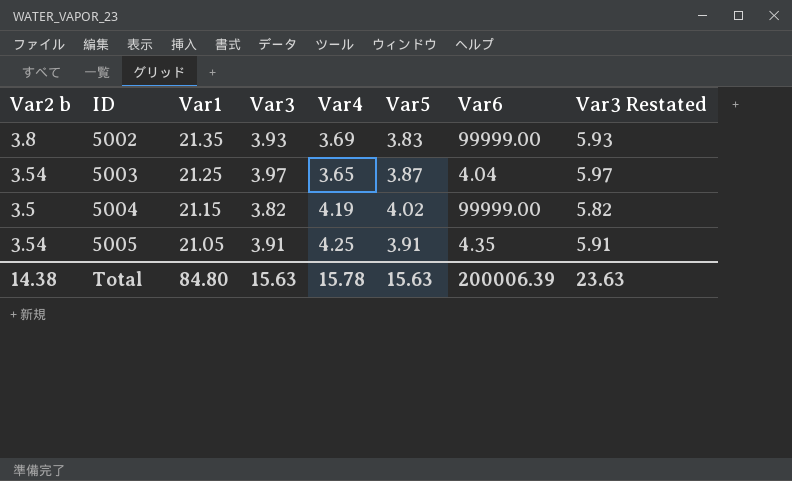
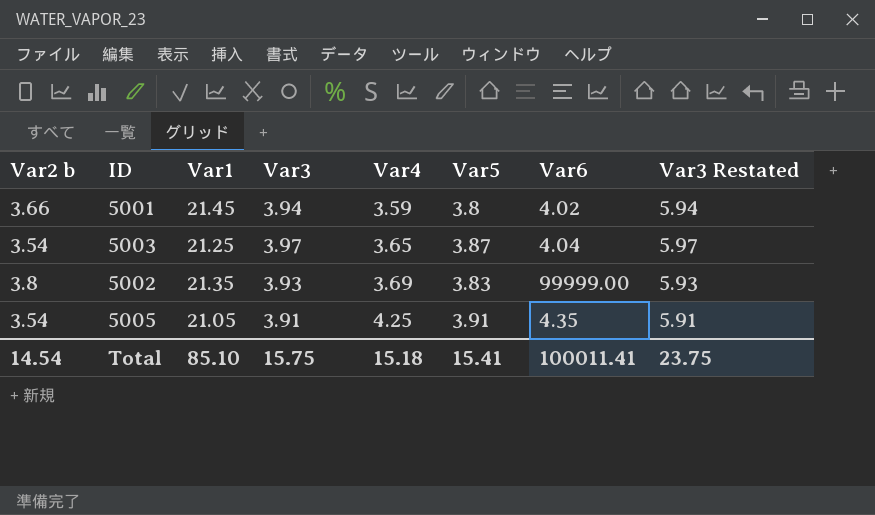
row order: ID ascending -> Var4 ascending
row 5004: 3.5 | 21.15 | 3.82 | 4.19 | 4.02 | 99999.00 | 5.82 -> none
row 5001: none -> 3.66 | 21.45 | 3.94 | 3.59 | 3.8 | 4.02 | 5.94
Total | Var2 b: 14.38 -> 14.54
Total | Var1: 84.80 -> 85.10
Total | Var3: 15.63 -> 15.75
Total | Var4: 15.78 -> 15.18
Total | Var5: 15.63 -> 15.41
Total | Var6: 200006.39 -> 100011.41
Total | Var3 Restated: 23.63 -> 23.75

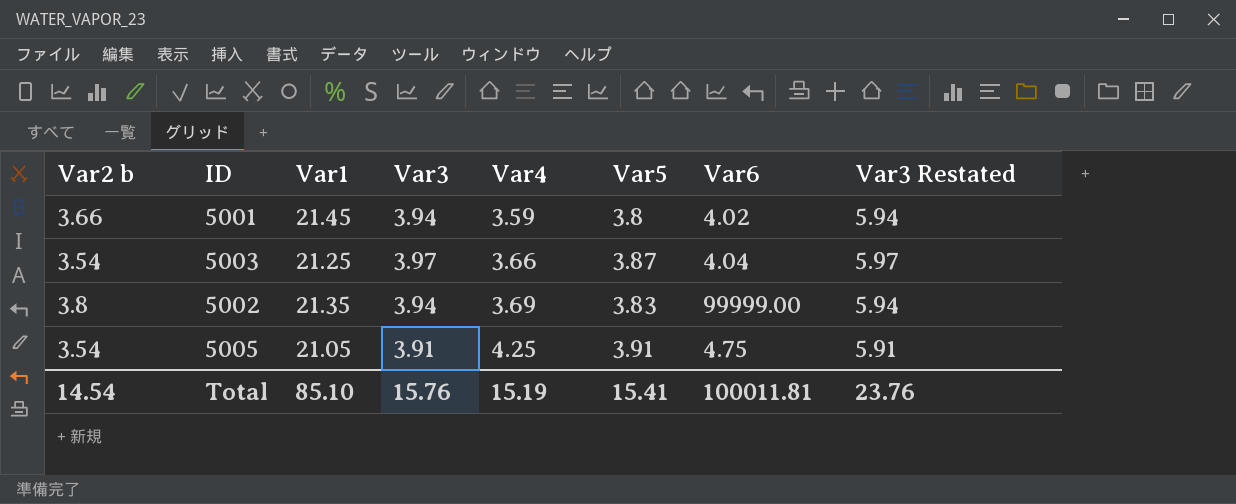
5003 | Var4: 3.65 -> 3.66
5002 | Var3: 3.93 -> 3.94
5002 | Var3 Restated: 5.93 -> 5.94
5005 | Var6: 4.35 -> 4.75
Total | Var3: 15.75 -> 15.76
Total | Var4: 15.18 -> 15.19
Total | Var6: 100011.41 -> 100011.81
Total | Var3 Restated: 23.75 -> 23.76

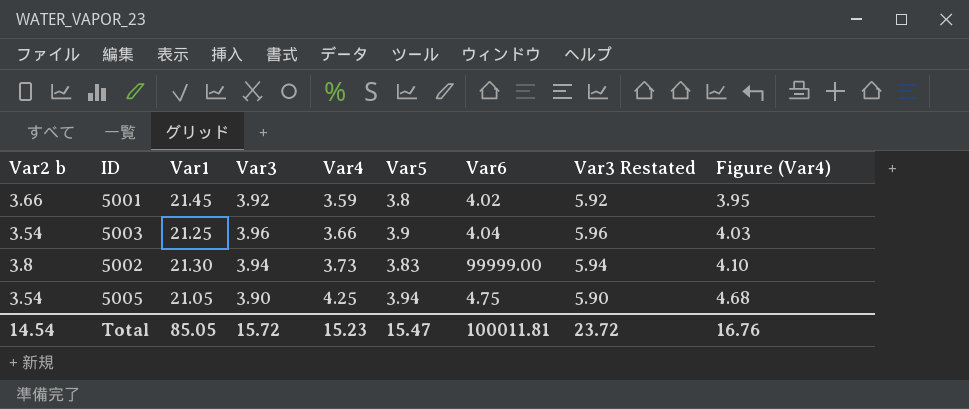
column Figure (Var4) | formula: none -> [Var4] * 1.1
5001 | Var3: 3.94 -> 3.92
5001 | Var3 Restated: 5.94 -> 5.92
5003 | Var3: 3.97 -> 3.96
5003 | Var5: 3.87 -> 3.9
5003 | Var3 Restated: 5.97 -> 5.96
5002 | Var1: 21.35 -> 21.30
5002 | Var4: 3.69 -> 3.73
5005 | Var3: 3.91 -> 3.90
5005 | Var5: 3.91 -> 3.94
5005 | Var3 Restated: 5.91 -> 5.90
Total | Var1: 85.10 -> 85.05
Total | Var3: 15.76 -> 15.72
Total | Var4: 15.19 -> 15.23
Total | Var5: 15.41 -> 15.47
Total | Var3 Restated: 23.76 -> 23.72

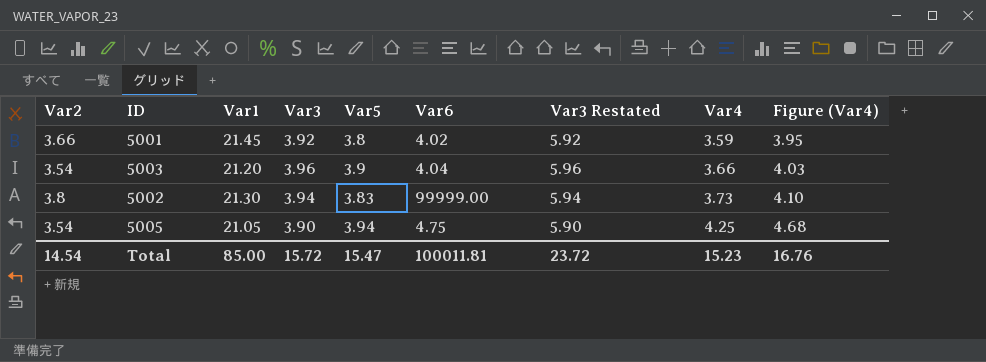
column name: Var2 b -> Var2
column Var4 | position: 5 -> 8
5003 | Var1: 21.25 -> 21.20
Total | Var1: 85.05 -> 85.00

